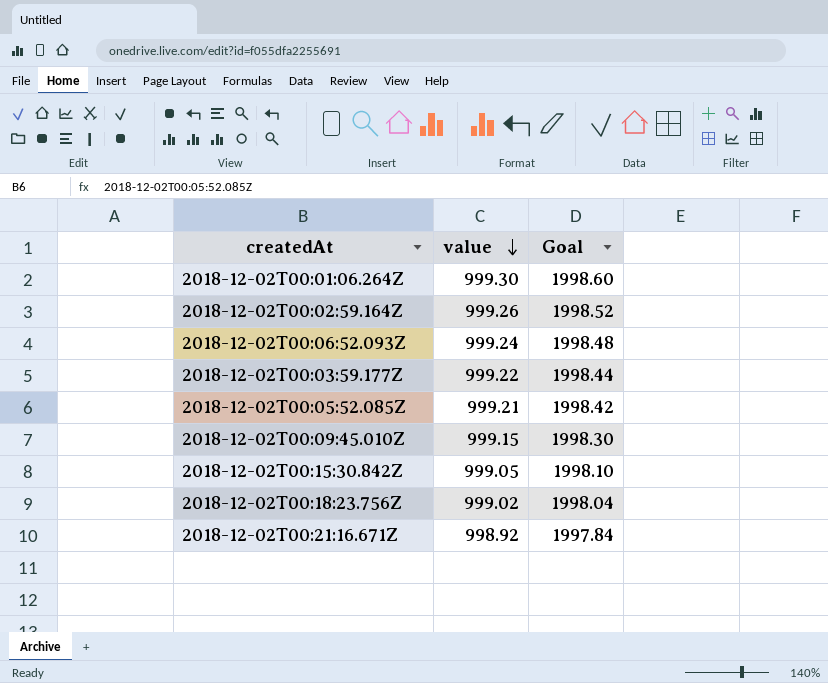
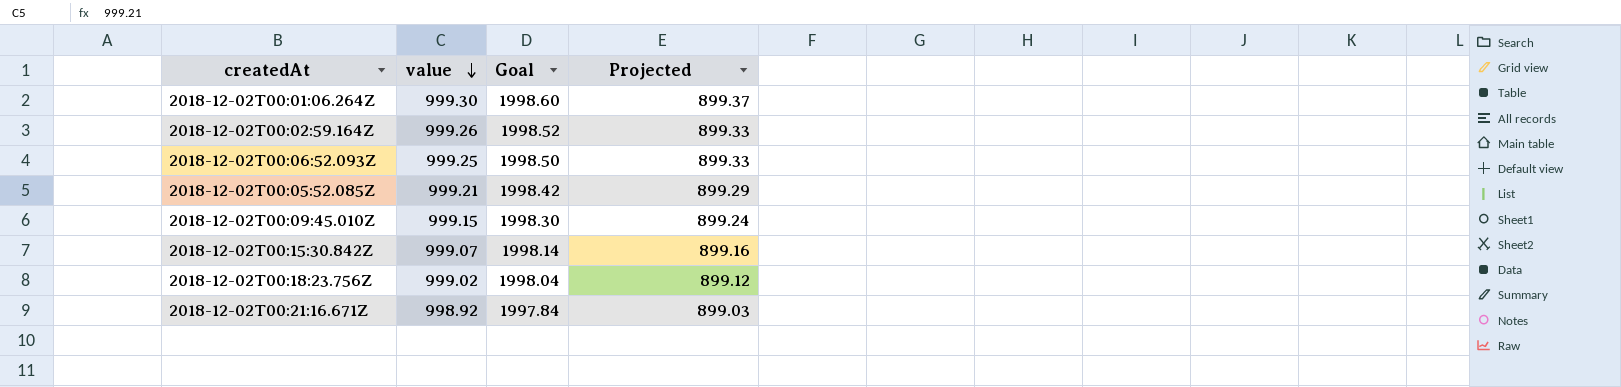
column Projected | formula: none -> [value] * 0.9
row 2018-12-02T00:03:59.177Z: 999.22 | 1998.44 -> none
2018-12-02T00:06:52.093Z | value: 999.24 -> 999.25
2018-12-02T00:06:52.093Z | Goal: 1998.48 -> 1998.50
2018-12-02T00:15:30.842Z | value: 999.05 -> 999.07
2018-12-02T00:15:30.842Z | Goal: 1998.10 -> 1998.14

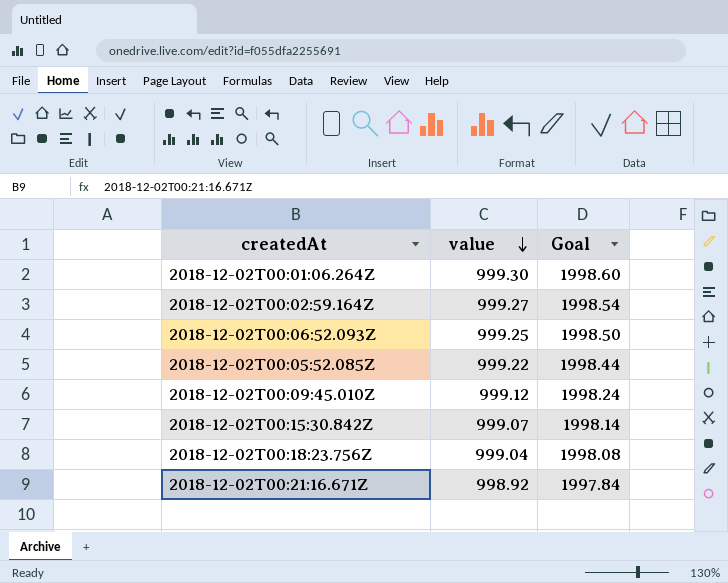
column Projected | formula: [value] * 0.9 -> none
2018-12-02T00:02:59.164Z | value: 999.26 -> 999.27
2018-12-02T00:02:59.164Z | Goal: 1998.52 -> 1998.54
2018-12-02T00:05:52.085Z | value: 999.21 -> 999.22
2018-12-02T00:05:52.085Z | Goal: 1998.42 -> 1998.44
2018-12-02T00:09:45.010Z | value: 999.15 -> 999.12
2018-12-02T00:09:45.010Z | Goal: 1998.30 -> 1998.24
2018-12-02T00:18:23.756Z | value: 999.02 -> 999.04
2018-12-02T00:18:23.756Z | Goal: 1998.04 -> 1998.08

